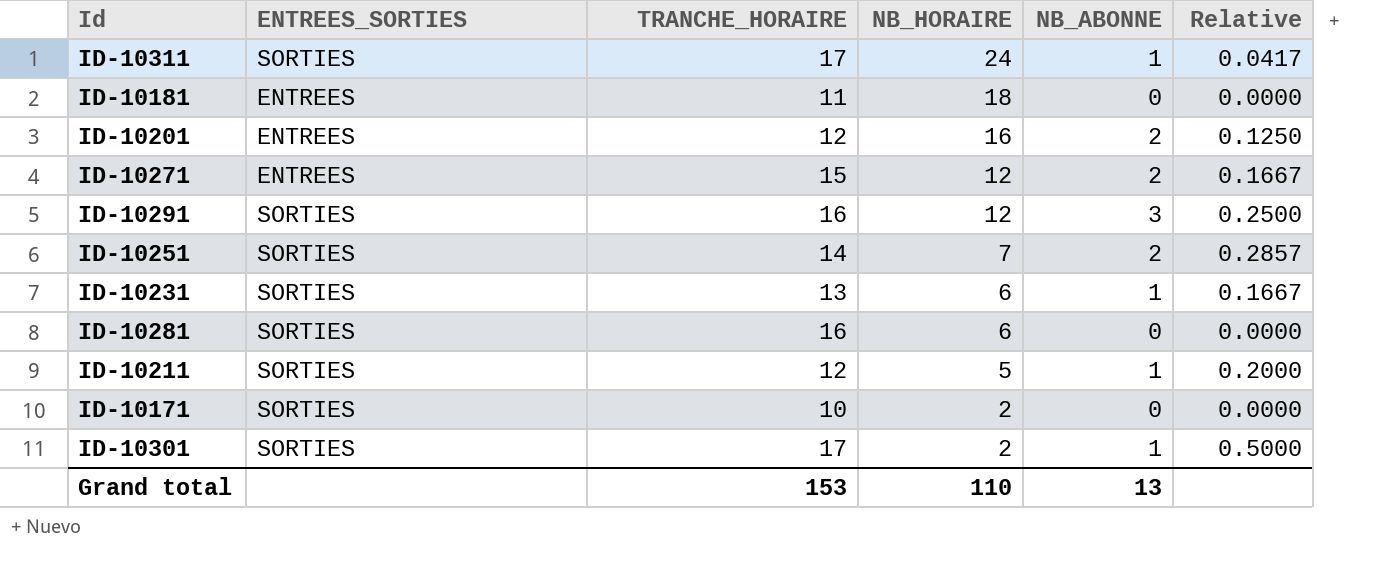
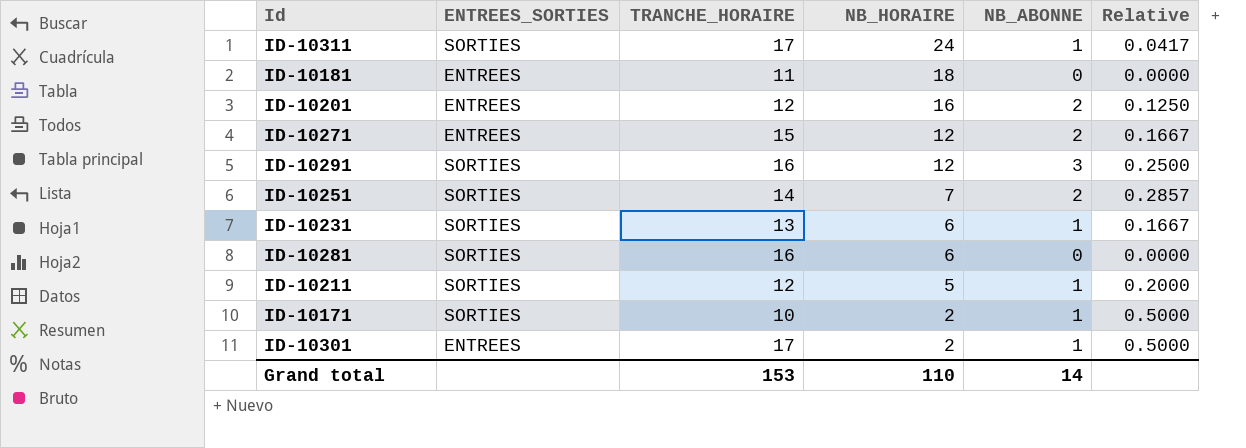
ID-10171 | NB_ABONNE: 0 -> 1
ID-10171 | Relative: 0.0000 -> 0.5000
ID-10301 | ENTREES_SORTIES: SORTIES -> ENTREES
Grand total | NB_ABONNE: 13 -> 14

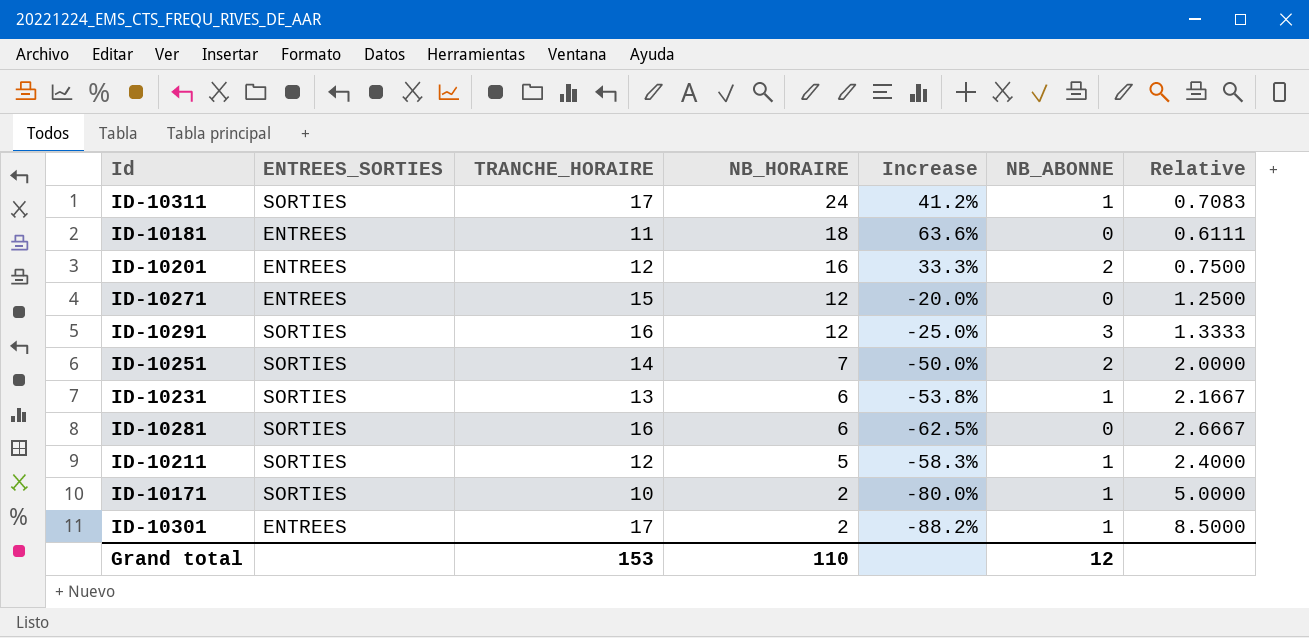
column Increase | formula: none -> ([NB_HORAIRE] - [TRANCHE_HORAIRE]) / [TRANCHE_HORAIRE]
column Relative | formula: [NB_ABONNE] / [NB_HORAIRE] -> [TRANCHE_HORAIRE] / [NB_HORAIRE]
ID-10271 | NB_ABONNE: 2 -> 0
Grand total | NB_ABONNE: 14 -> 12

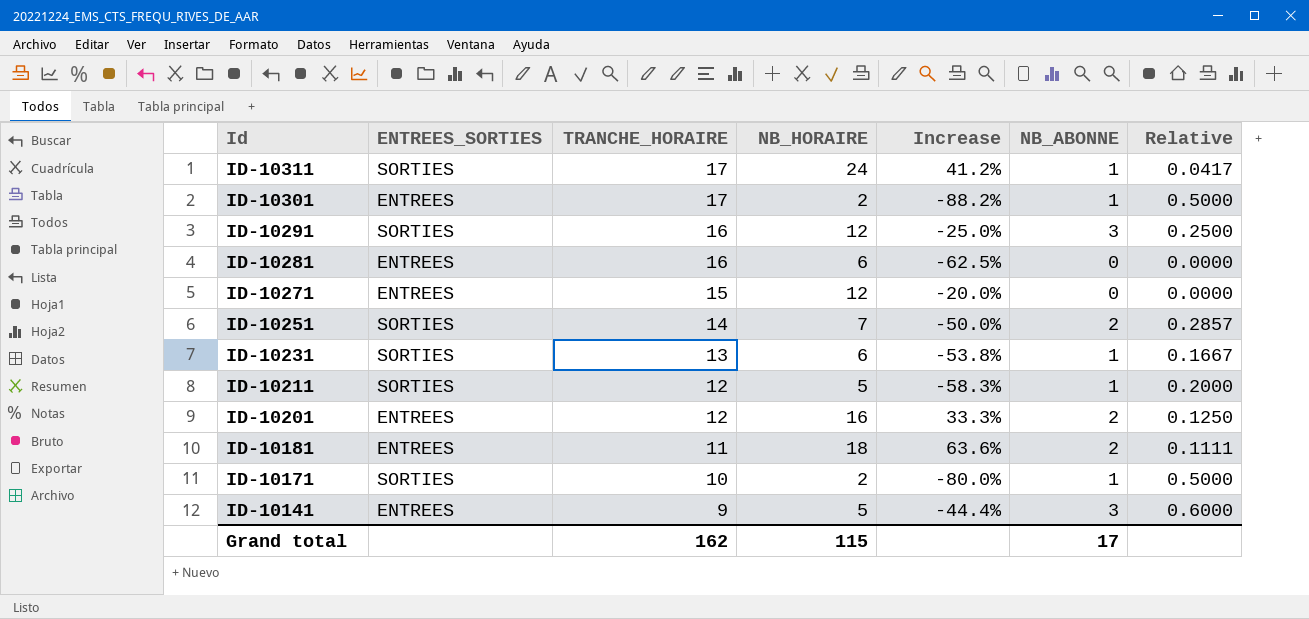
row order: NB_HORAIRE descending -> Id descending
column Relative | formula: [TRANCHE_HORAIRE] / [NB_HORAIRE] -> [NB_ABONNE] / [NB_HORAIRE]
ID-10281 | ENTREES_SORTIES: SORTIES -> ENTREES
ID-10181 | NB_ABONNE: 0 -> 2
row ID-10141: none -> ENTREES | 9 | 5 | -44.4% | 3 | 0.6000
Grand total | TRANCHE_HORAIRE: 153 -> 162
Grand total | NB_HORAIRE: 110 -> 115
Grand total | NB_ABONNE: 12 -> 17

